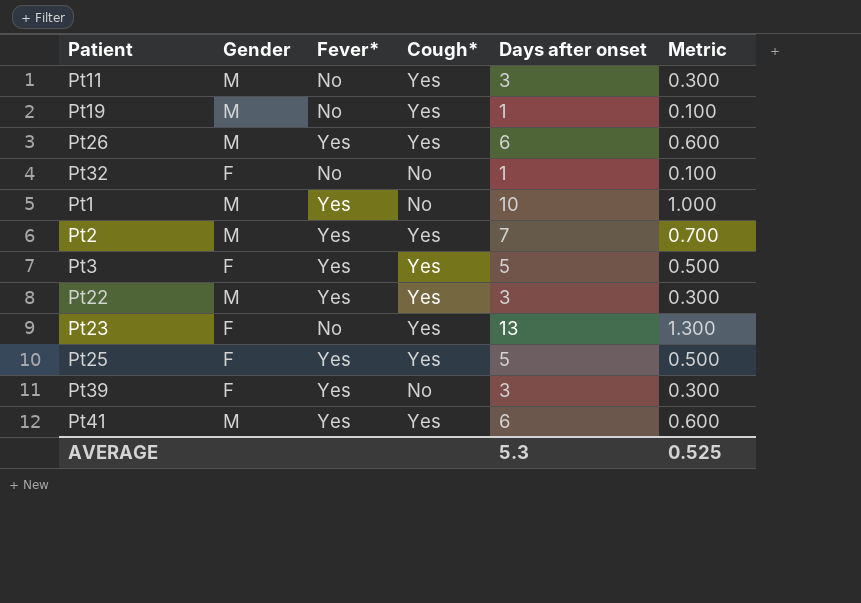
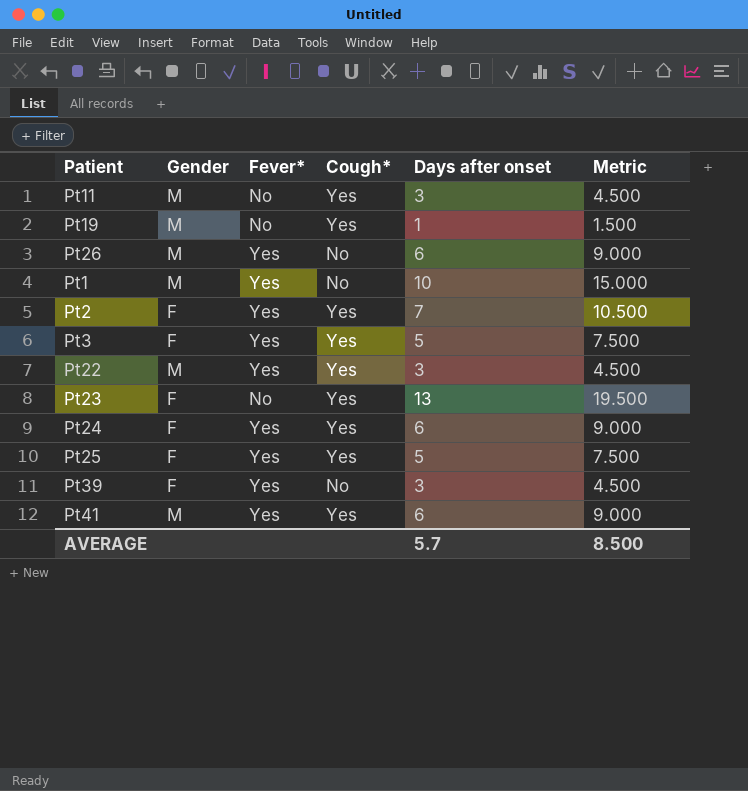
column Metric | formula: [Days after onset] * 0.1 -> [Days after onset] * 1.5
row Pt32: F | No | No | 1 | 0.100 -> none
Pt26 | Cough*: Yes -> No
Pt2 | Gender: M -> F
row Pt24: none -> F | Yes | Yes | 6 | 9.000
AVERAGE | Days after onset: 5.3 -> 5.7
AVERAGE | Metric: 0.525 -> 8.500

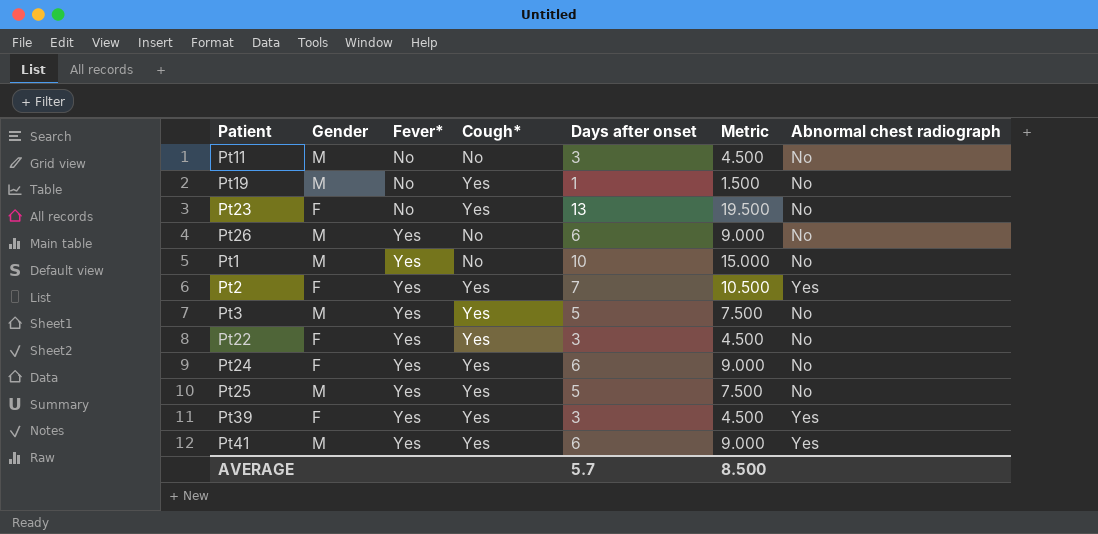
row order: none -> Fever* ascending
column Abnormal chest radiograph | position: none -> 7
Pt11 | Cough*: Yes -> No
Pt3 | Gender: F -> M
Pt22 | Gender: M -> F
Pt25 | Gender: F -> M
Pt39 | Cough*: No -> Yes

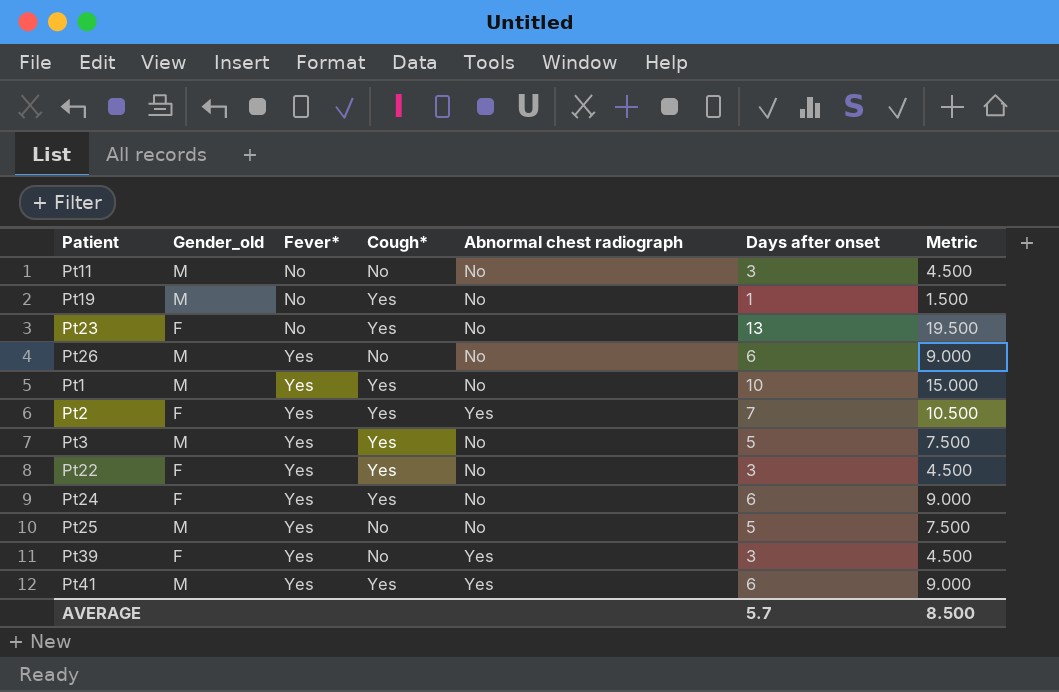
column name: Gender -> Gender_old
column Abnormal chest radiograph | position: 7 -> 5
Pt1 | Cough*: No -> Yes
Pt25 | Cough*: Yes -> No
Pt39 | Cough*: Yes -> No

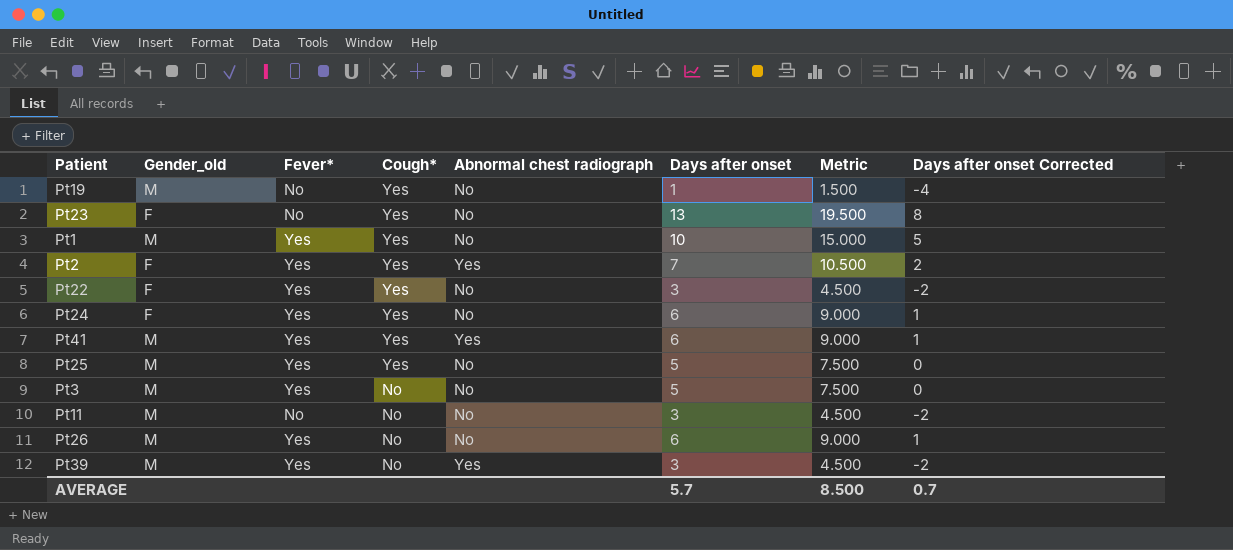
row order: Fever* ascending -> Cough* descending
column Days after onset Corrected | formula: none -> [Days after onset] - 5
Pt25 | Cough*: No -> Yes
Pt3 | Cough*: Yes -> No
Pt39 | Gender_old: F -> M

